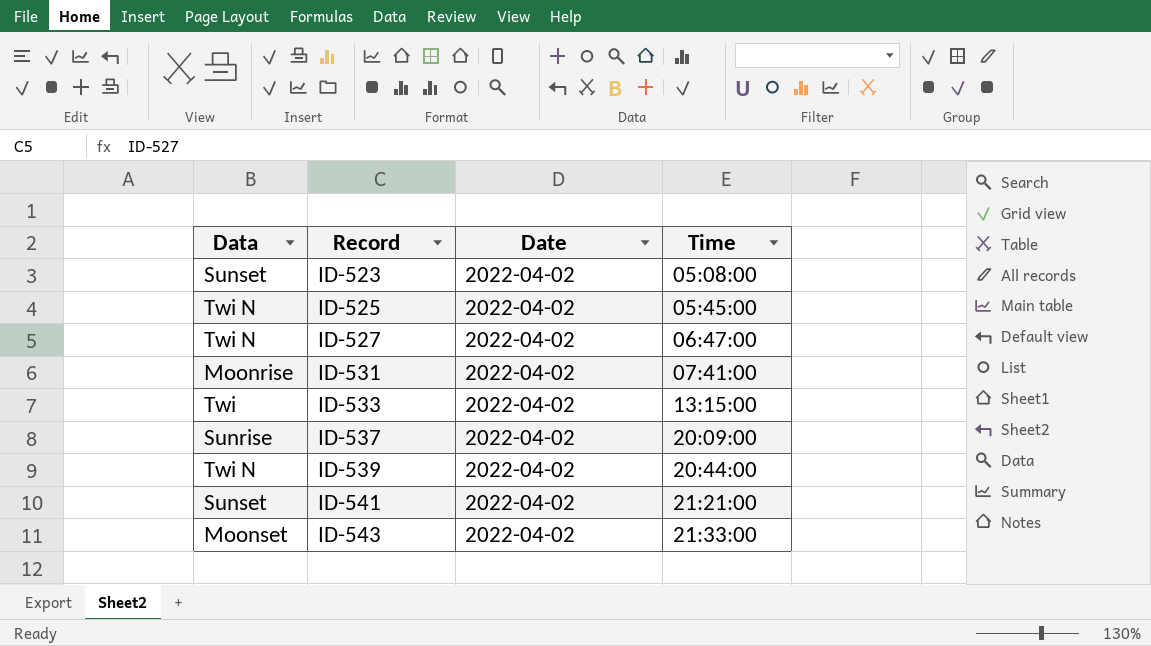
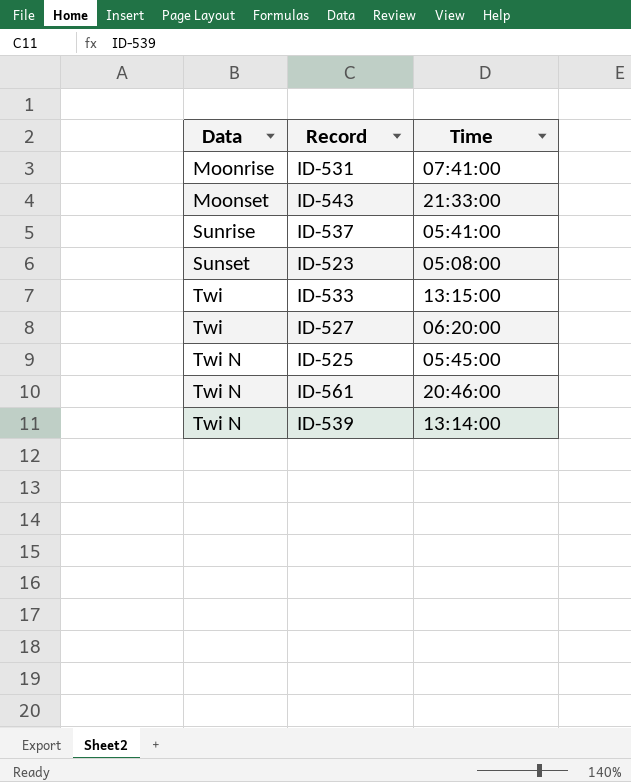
row order: Record ascending -> Data ascending
column Date | position: 3 -> none
row ID-541: Sunset | 2022-04-02 | 21:21:00 -> none
ID-537 | Time: 20:09:00 -> 05:41:00
ID-527 | Data: Twi N -> Twi
ID-527 | Time: 06:47:00 -> 06:20:00
row ID-561: none -> Twi N | 20:46:00
ID-539 | Time: 20:44:00 -> 13:14:00

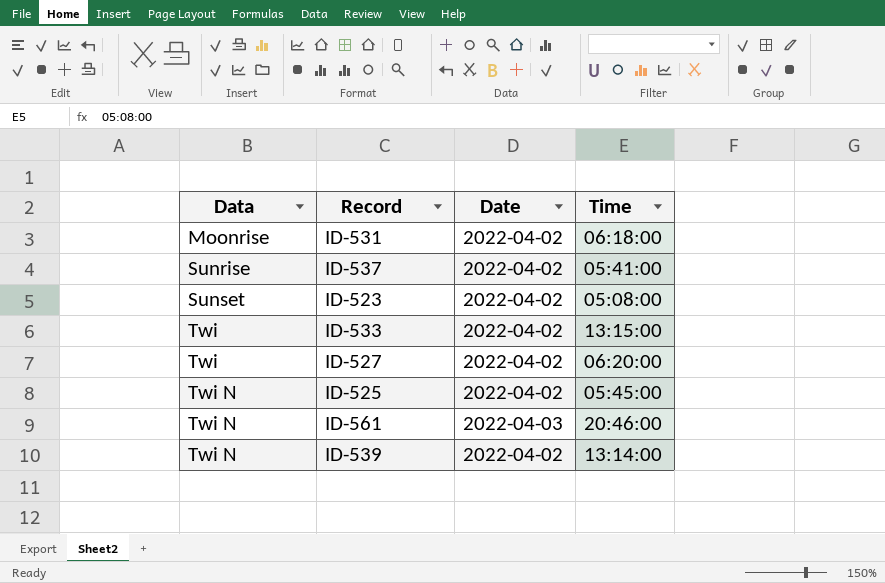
column Date | position: none -> 3
row ID-543: Moonset | 21:33:00 -> none
ID-531 | Time: 07:41:00 -> 06:18:00

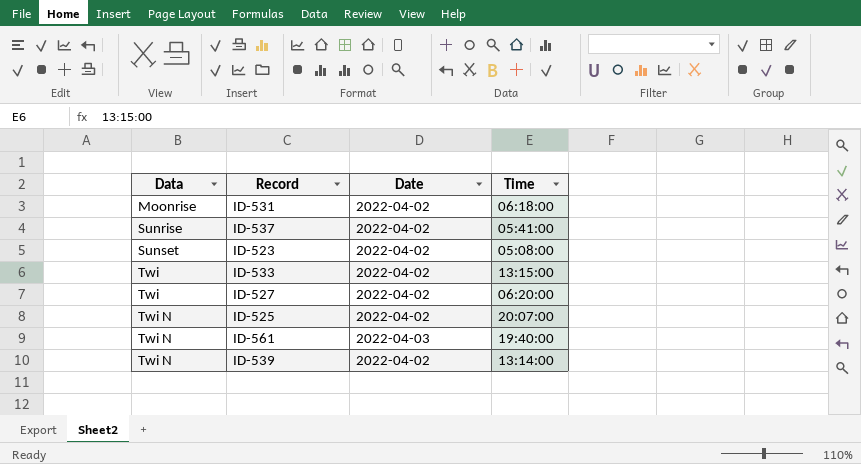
ID-525 | Time: 05:45:00 -> 20:07:00
ID-561 | Time: 20:46:00 -> 19:40:00

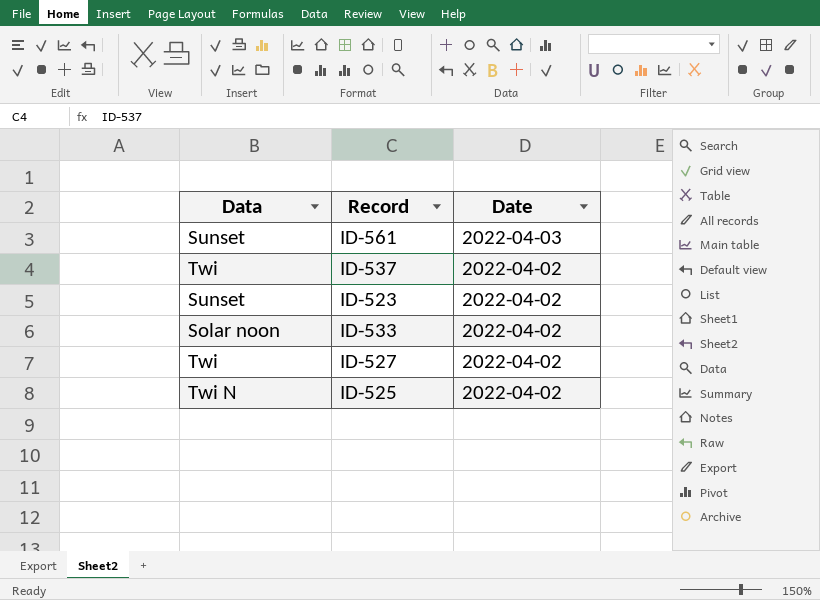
row order: Data ascending -> Date descending
column Time | position: 4 -> none
row ID-531: Moonrise | 2022-04-02 | 06:18:00 -> none
row ID-539: Twi N | 2022-04-02 | 13:14:00 -> none
ID-561 | Data: Twi N -> Sunset
ID-537 | Data: Sunrise -> Twi
ID-533 | Data: Twi -> Solar noon

